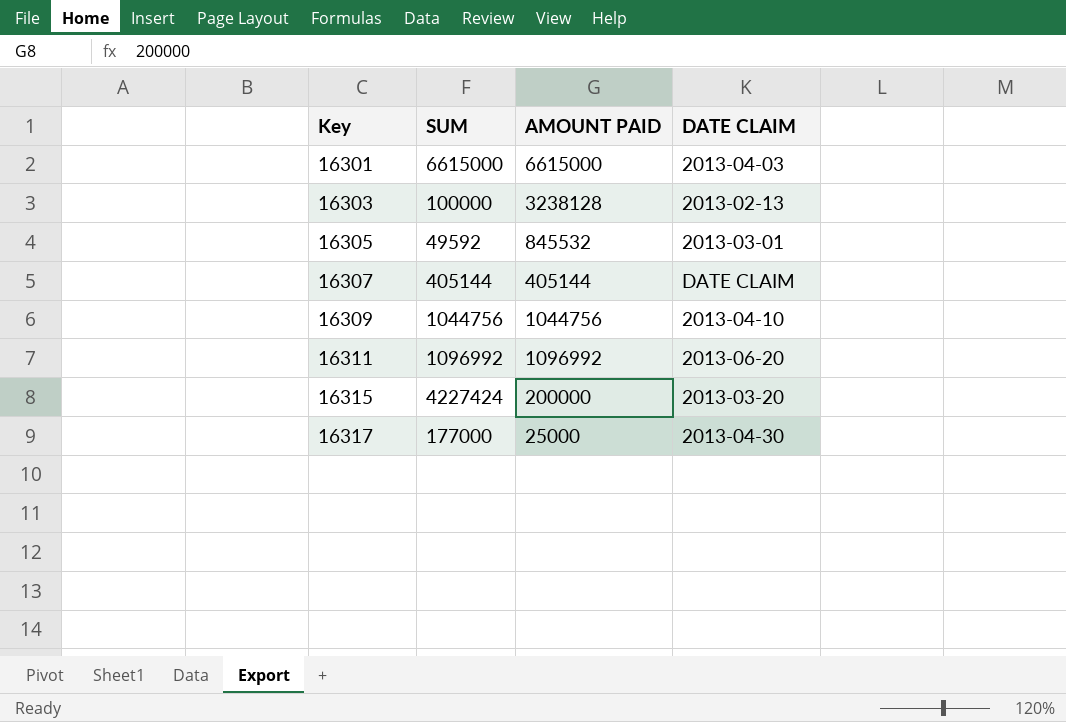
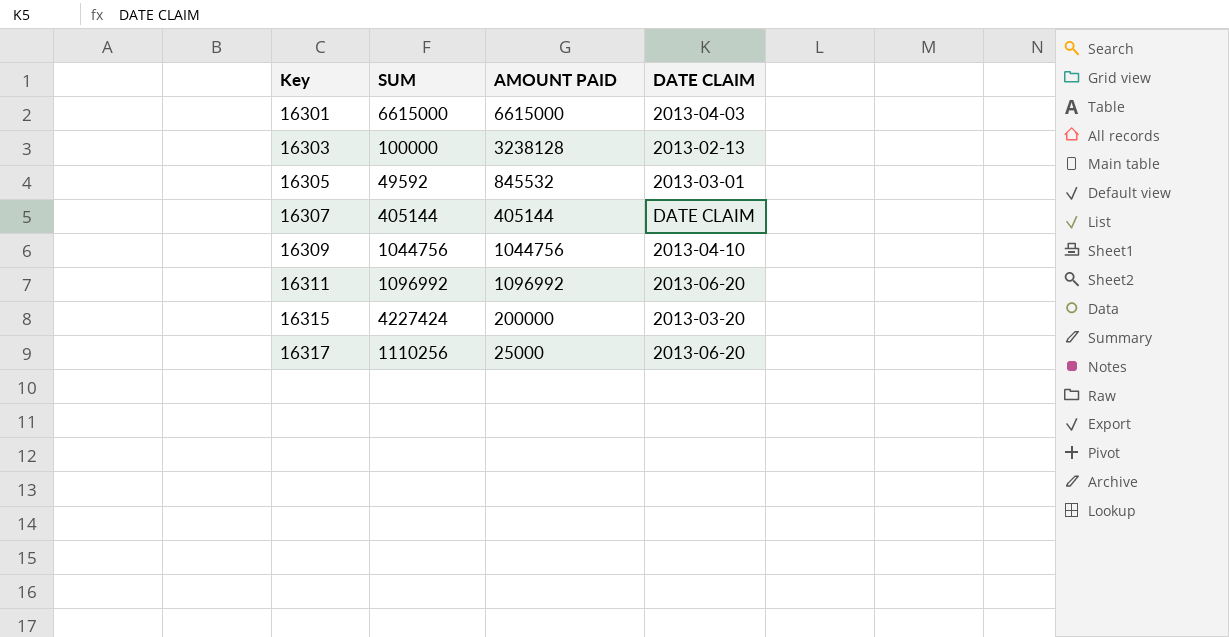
16317 | SUM: 177000 -> 1110256
16317 | DATE CLAIM: 2013-04-30 -> 2013-06-20

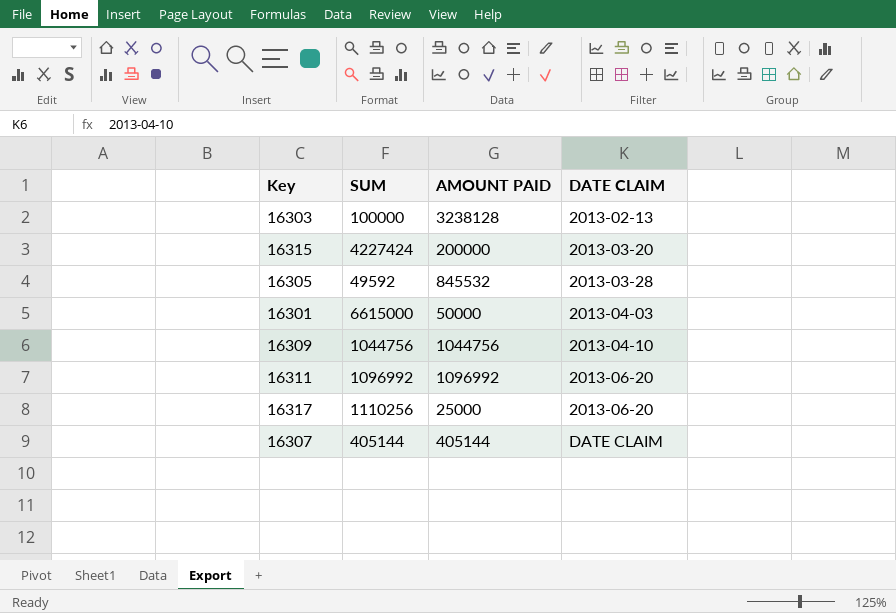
row order: Key ascending -> DATE CLAIM ascending
16305 | DATE CLAIM: 2013-03-01 -> 2013-03-28
16301 | AMOUNT PAID: 6615000 -> 50000

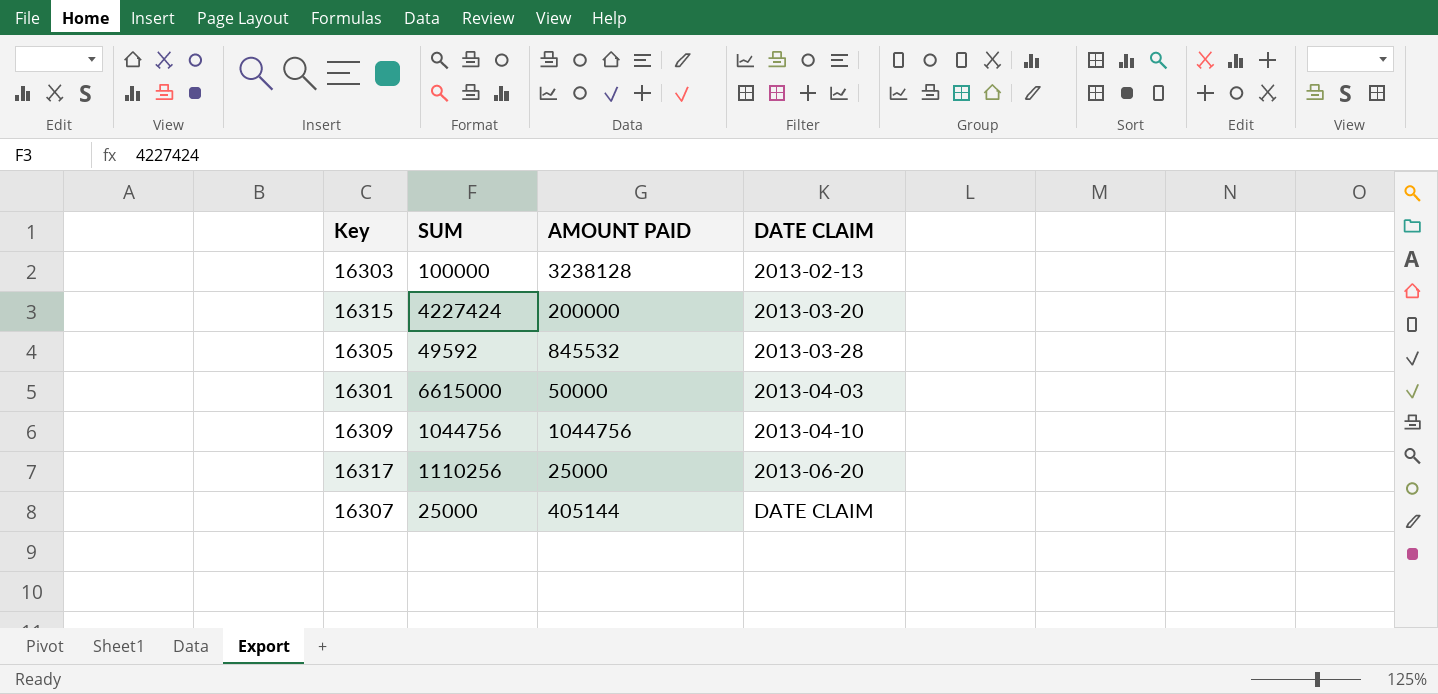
row 16311: 1096992 | 1096992 | 2013-06-20 -> none
16307 | SUM: 405144 -> 25000

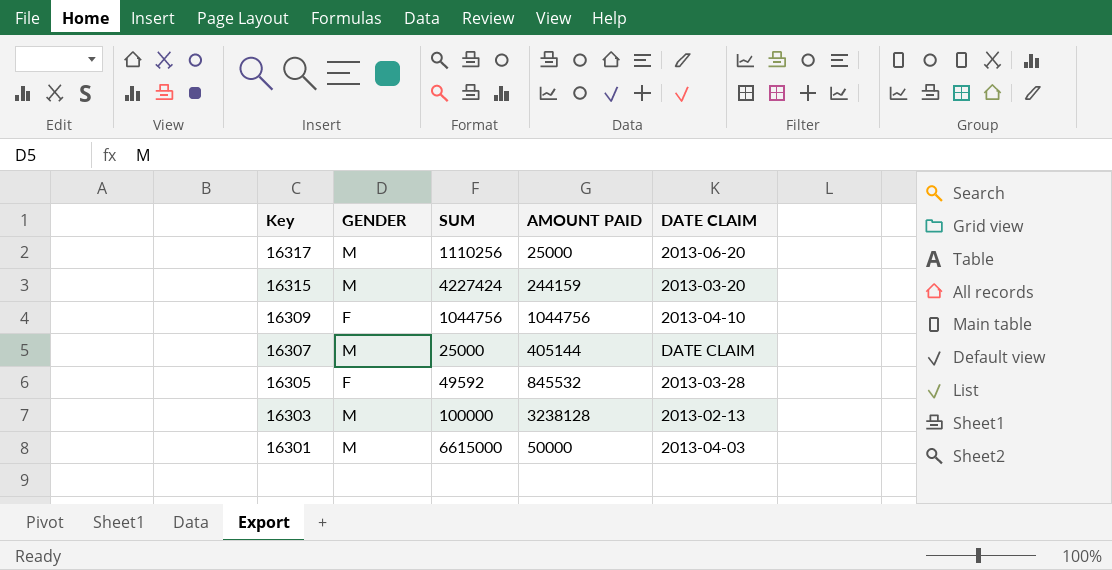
row order: DATE CLAIM ascending -> Key descending
column GENDER | position: none -> 2
16315 | AMOUNT PAID: 200000 -> 244159

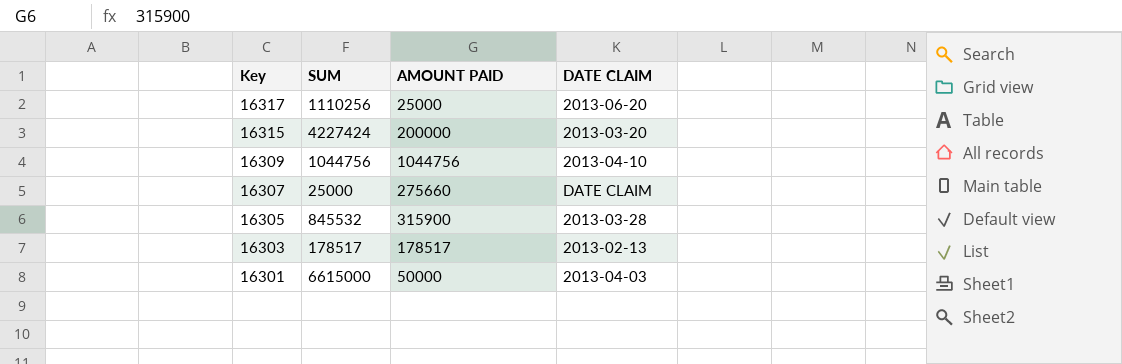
column GENDER | position: 2 -> none
16315 | AMOUNT PAID: 244159 -> 200000
16307 | AMOUNT PAID: 405144 -> 275660
16305 | SUM: 49592 -> 845532
16305 | AMOUNT PAID: 845532 -> 315900
16303 | SUM: 100000 -> 178517
16303 | AMOUNT PAID: 3238128 -> 178517

